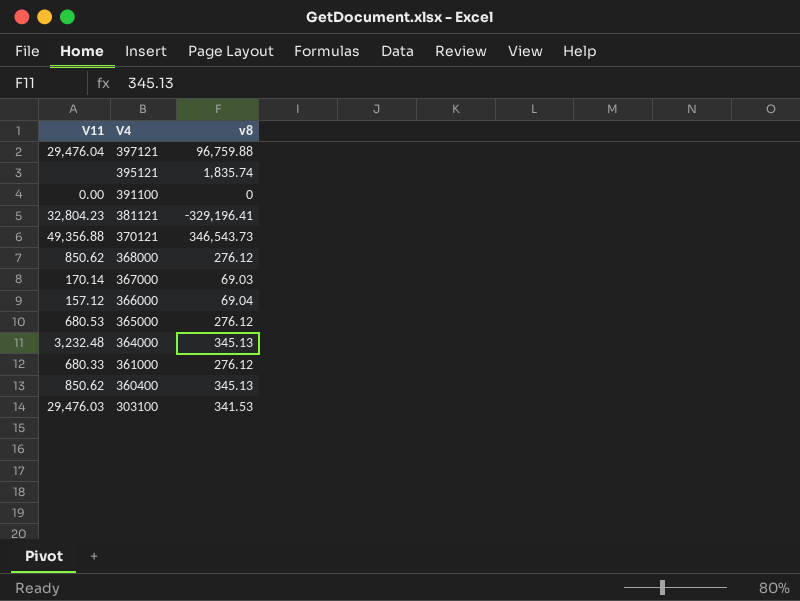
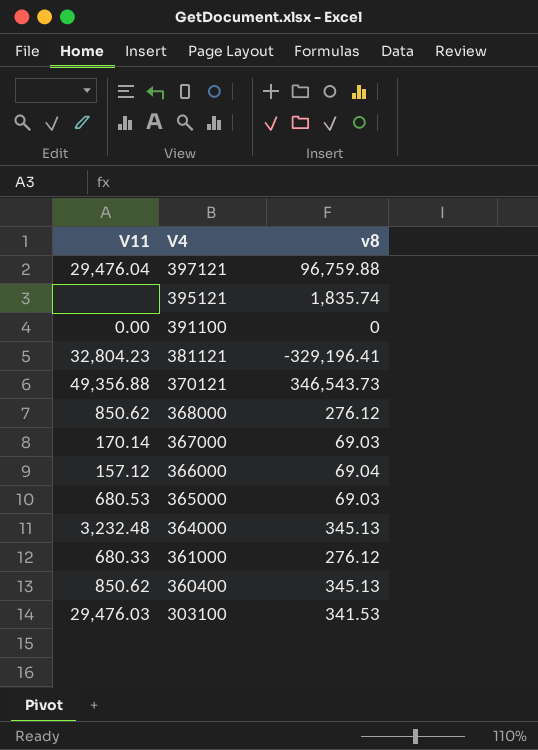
365000 | v8: 276.12 -> 69.03

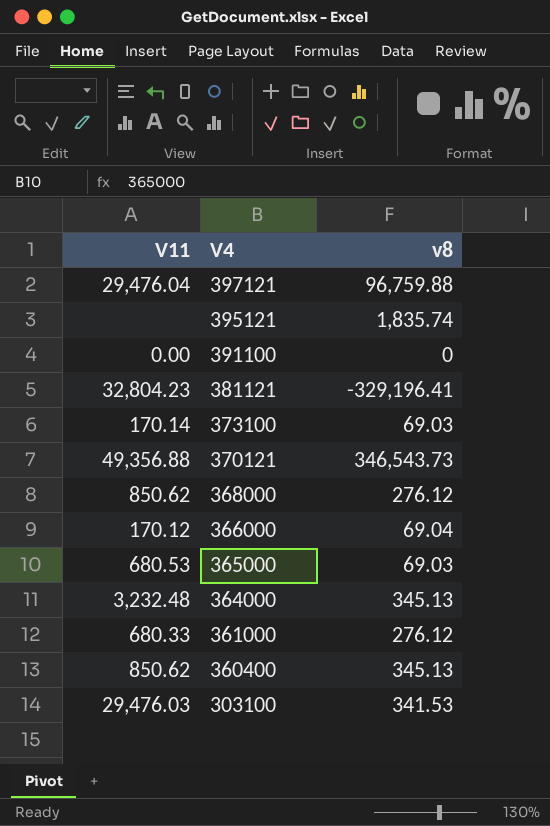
row 367000: 170.14 | 69.03 -> none
row 373100: none -> 170.14 | 69.03
366000 | V11: 157.12 -> 170.12

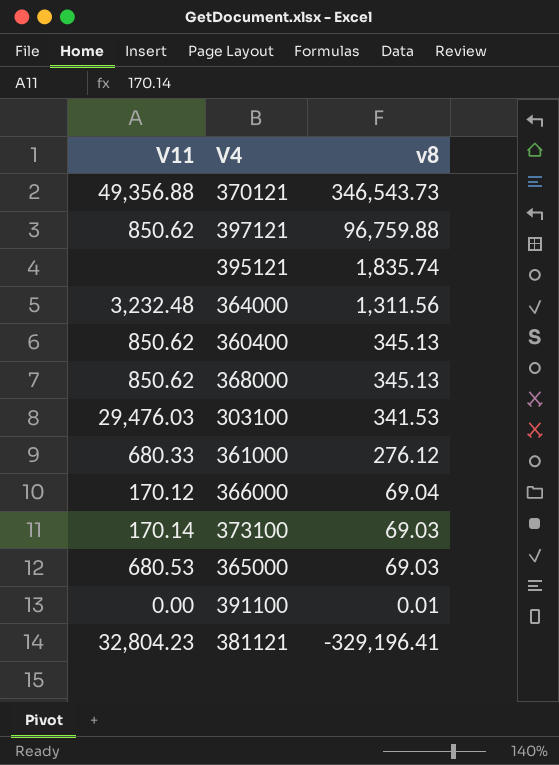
row order: V4 descending -> v8 descending
397121 | V11: 29,476.04 -> 850.62
364000 | v8: 345.13 -> 1,311.56
368000 | v8: 276.12 -> 345.13
391100 | v8: 0 -> 0.01

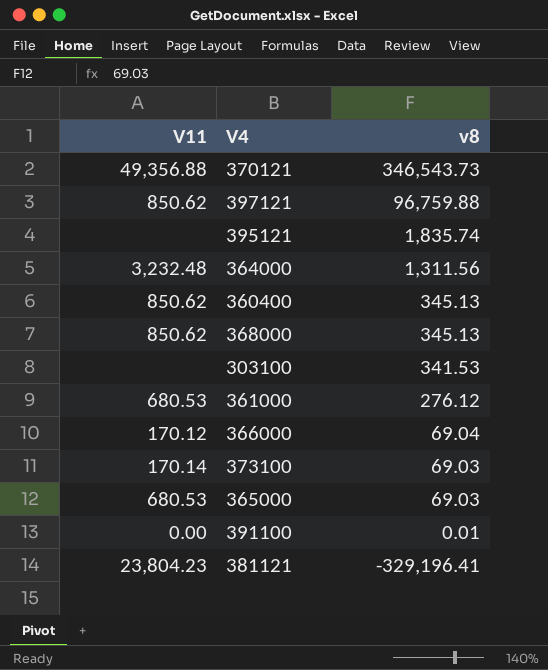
303100 | V11: 29,476.03 -> none
361000 | V11: 680.33 -> 680.53
381121 | V11: 32,804.23 -> 23,804.23

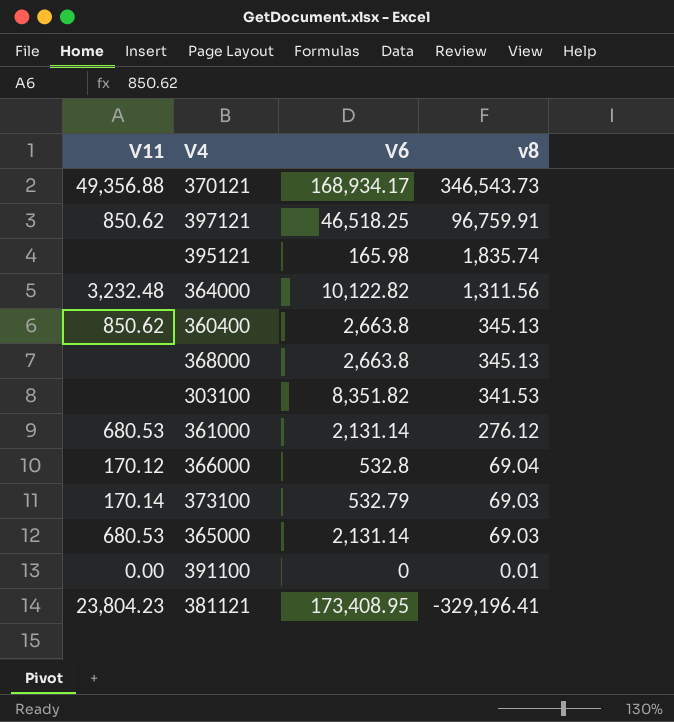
column V6 | position: none -> 3
397121 | v8: 96,759.88 -> 96,759.91
368000 | V11: 850.62 -> none

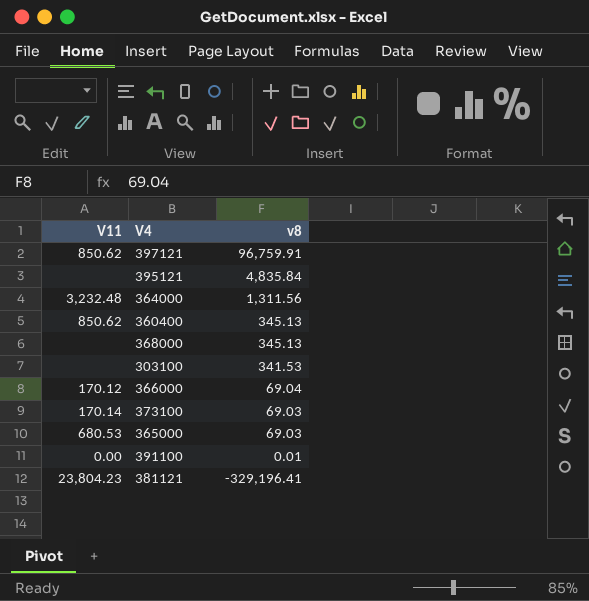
column V6 | position: 3 -> none
row 370121: 49,356.88 | 168,934.17 | 346,543.73 -> none
row 361000: 680.53 | 2,131.14 | 276.12 -> none
395121 | v8: 1,835.74 -> 4,835.84

